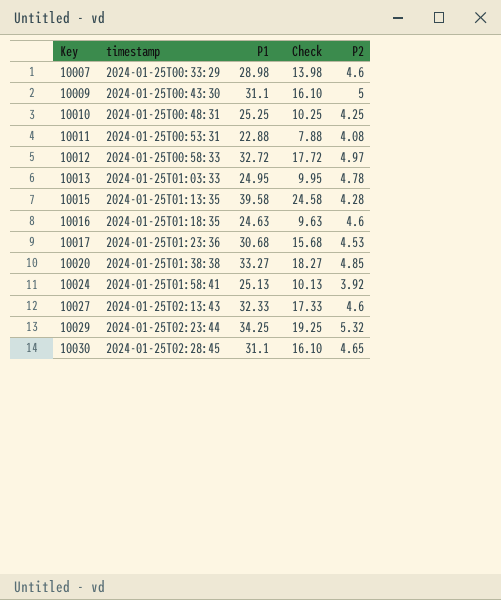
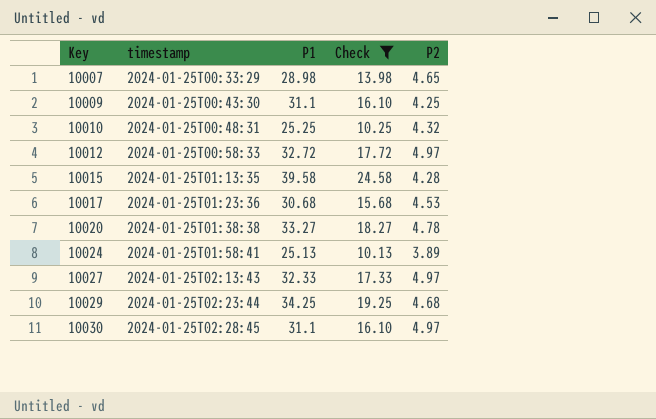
filter: none -> Check >= 10.13
10007 | P2: 4.6 -> 4.65
10009 | P2: 5 -> 4.25
10010 | P2: 4.25 -> 4.32
10020 | P2: 4.85 -> 4.78
10024 | P2: 3.92 -> 3.89
10027 | P2: 4.6 -> 4.97
10029 | P2: 5.32 -> 4.68
10030 | P2: 4.65 -> 4.97

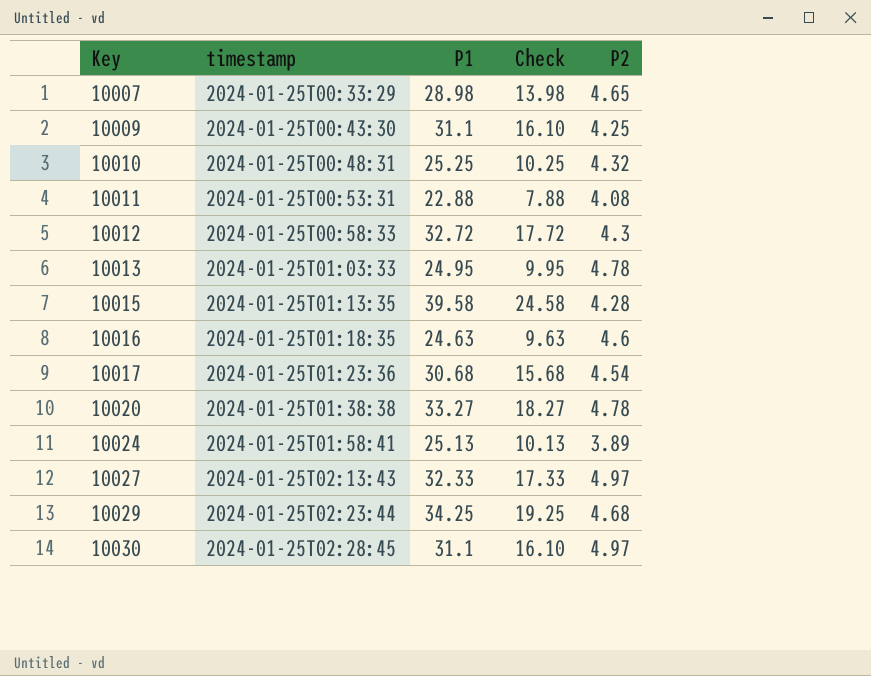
filter: Check >= 10.13 -> none
10012 | P2: 4.97 -> 4.3
10017 | P2: 4.53 -> 4.54

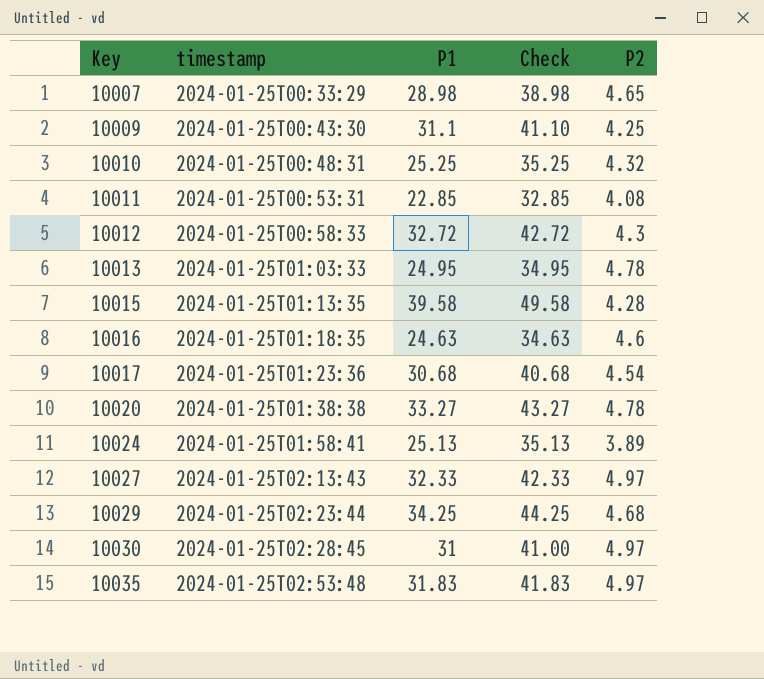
column Check | formula: [P1] - 15 -> [P1] + 10
10011 | P1: 22.88 -> 22.85
10030 | P1: 31.1 -> 31
row 10035: none -> 2024-01-25T02:53:48 | 31.83 | 41.83 | 4.97

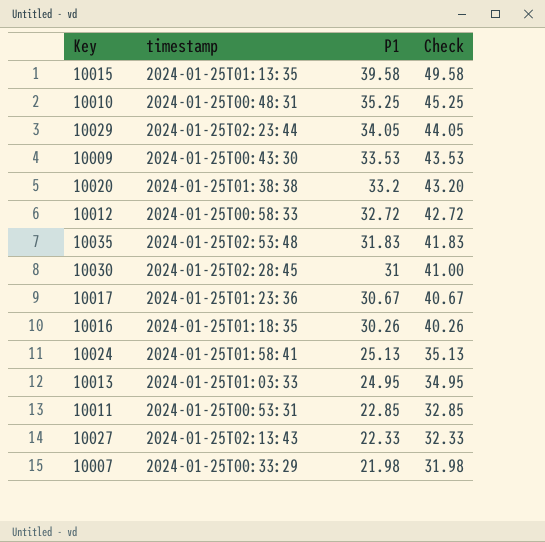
row order: Key ascending -> P1 descending
column P2 | position: 5 -> none
10010 | P1: 25.25 -> 35.25
10010 | Check: 35.25 -> 45.25
10029 | P1: 34.25 -> 34.05
10029 | Check: 44.25 -> 44.05
10009 | P1: 31.1 -> 33.53
10009 | Check: 41.10 -> 43.53
10020 | P1: 33.27 -> 33.2
10020 | Check: 43.27 -> 43.20
10017 | P1: 30.68 -> 30.67
10017 | Check: 40.68 -> 40.67
10016 | P1: 24.63 -> 30.26
10016 | Check: 34.63 -> 40.26
10027 | P1: 32.33 -> 22.33
10027 | Check: 42.33 -> 32.33
10007 | P1: 28.98 -> 21.98
10007 | Check: 38.98 -> 31.98

